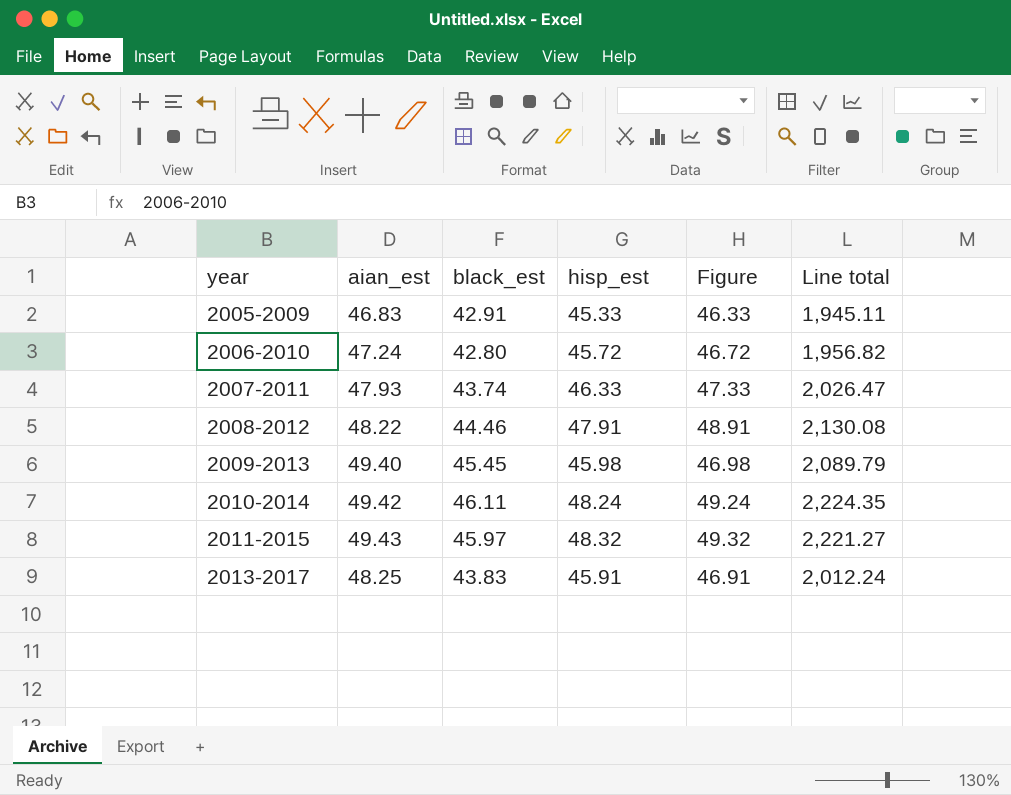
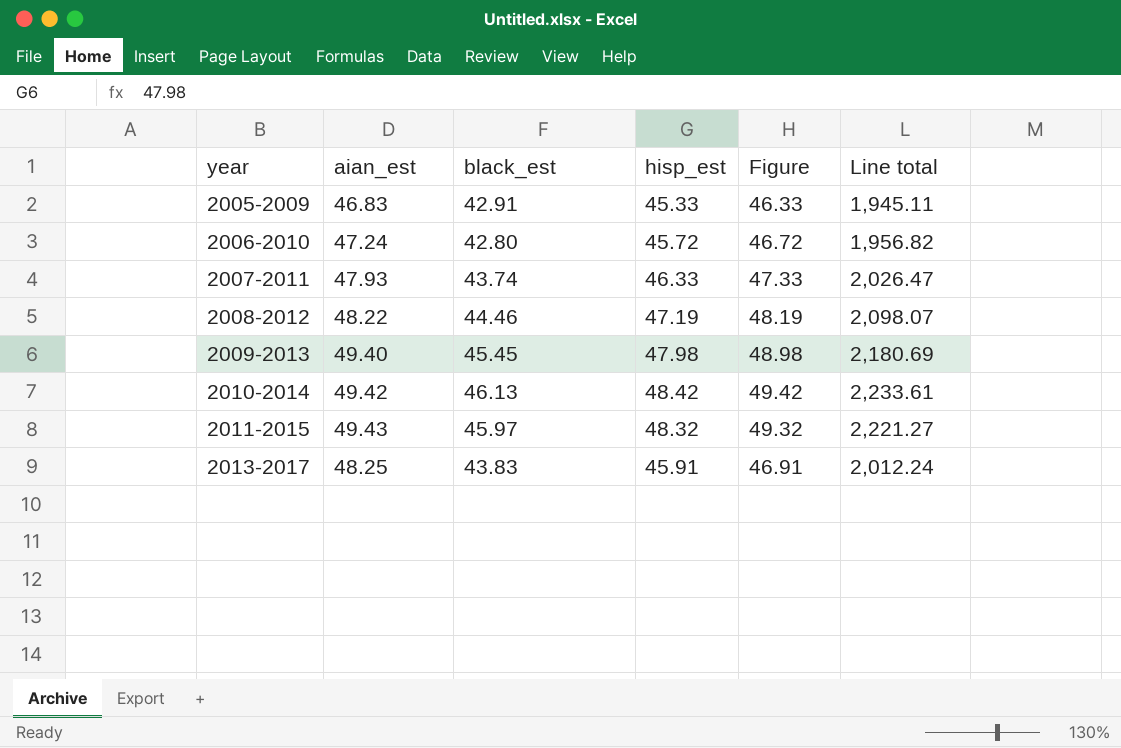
2008-2012 | hisp_est: 47.91 -> 47.19
2008-2012 | Figure: 48.91 -> 48.19
2008-2012 | Line total: 2,130.08 -> 2,098.07
2009-2013 | hisp_est: 45.98 -> 47.98
2009-2013 | Figure: 46.98 -> 48.98
2009-2013 | Line total: 2,089.79 -> 2,180.69
2010-2014 | black_est: 46.11 -> 46.13
2010-2014 | hisp_est: 48.24 -> 48.42
2010-2014 | Figure: 49.24 -> 49.42
2010-2014 | Line total: 2,224.35 -> 2,233.61

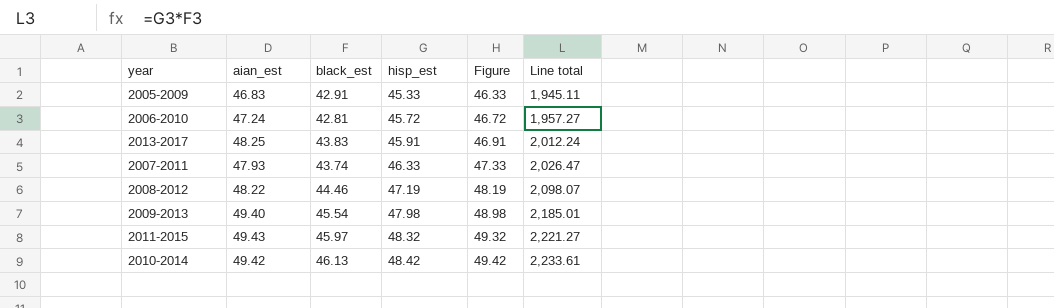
row order: year ascending -> hisp_est ascending
2006-2010 | black_est: 42.80 -> 42.81
2006-2010 | Line total: 1,956.82 -> 1,957.27
2009-2013 | black_est: 45.45 -> 45.54
2009-2013 | Line total: 2,180.69 -> 2,185.01

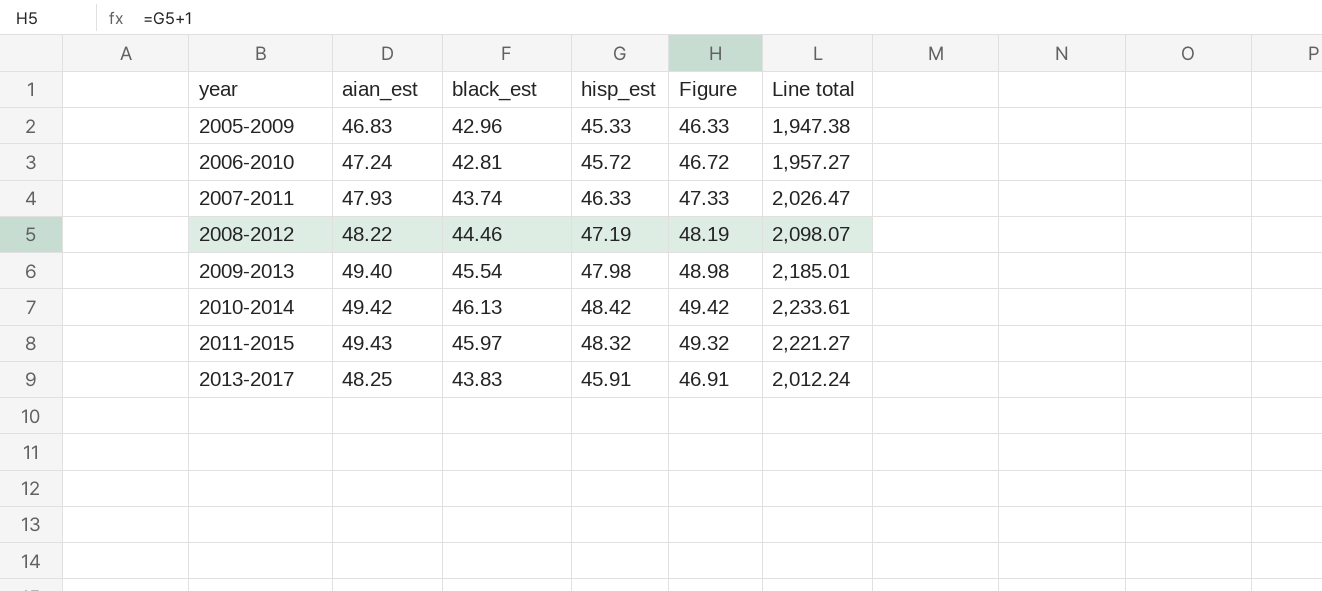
row order: hisp_est ascending -> year ascending
2005-2009 | black_est: 42.91 -> 42.96
2005-2009 | Line total: 1,945.11 -> 1,947.38

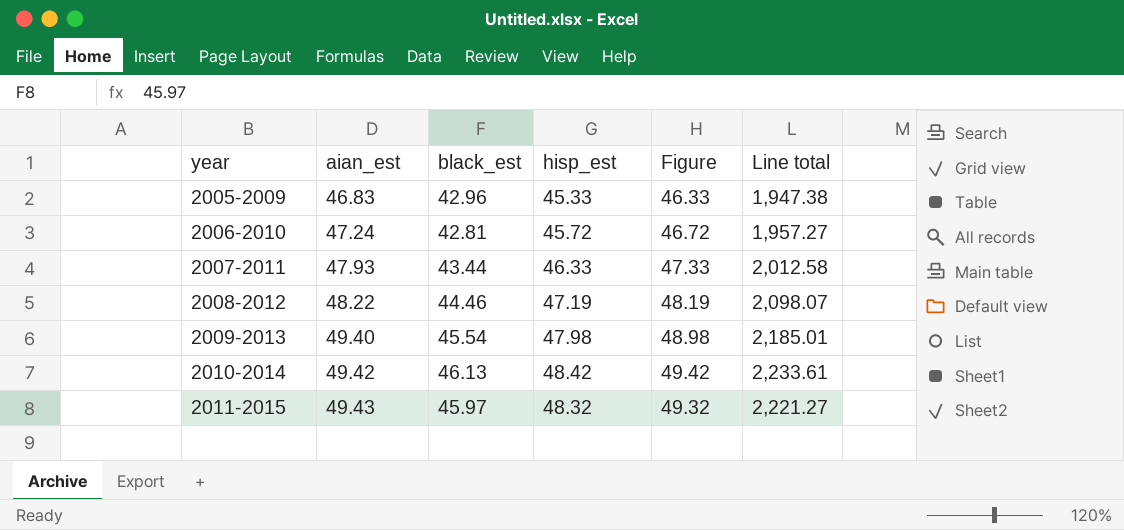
row 2013-2017: 48.25 | 43.83 | 45.91 | 46.91 | 2,012.24 -> none
2007-2011 | black_est: 43.74 -> 43.44
2007-2011 | Line total: 2,026.47 -> 2,012.58

